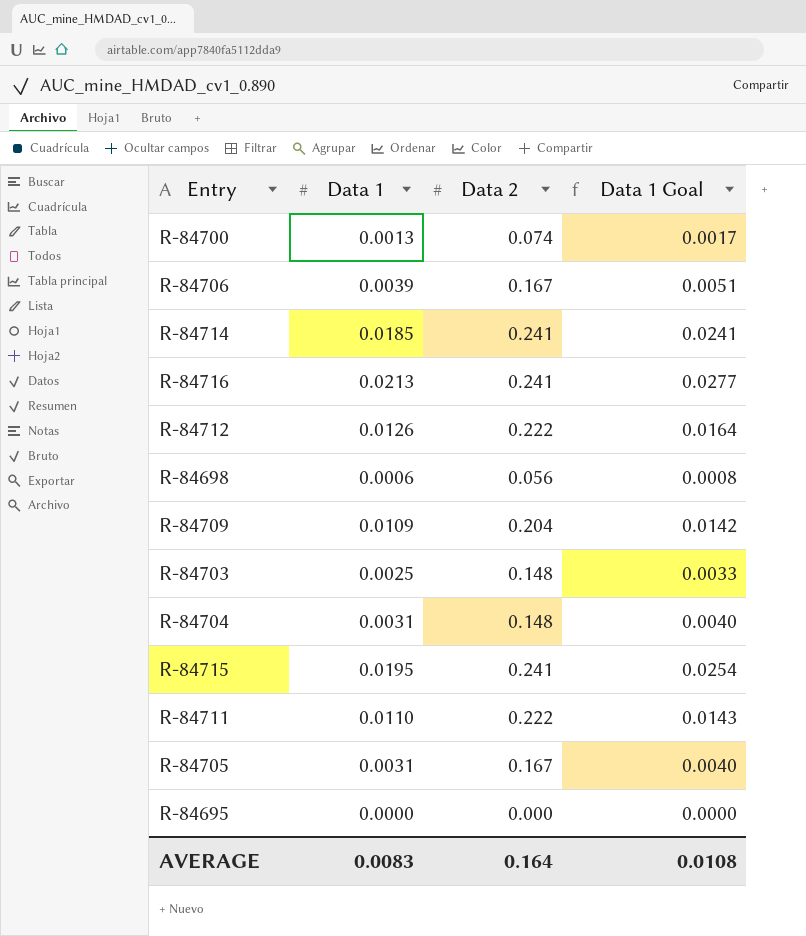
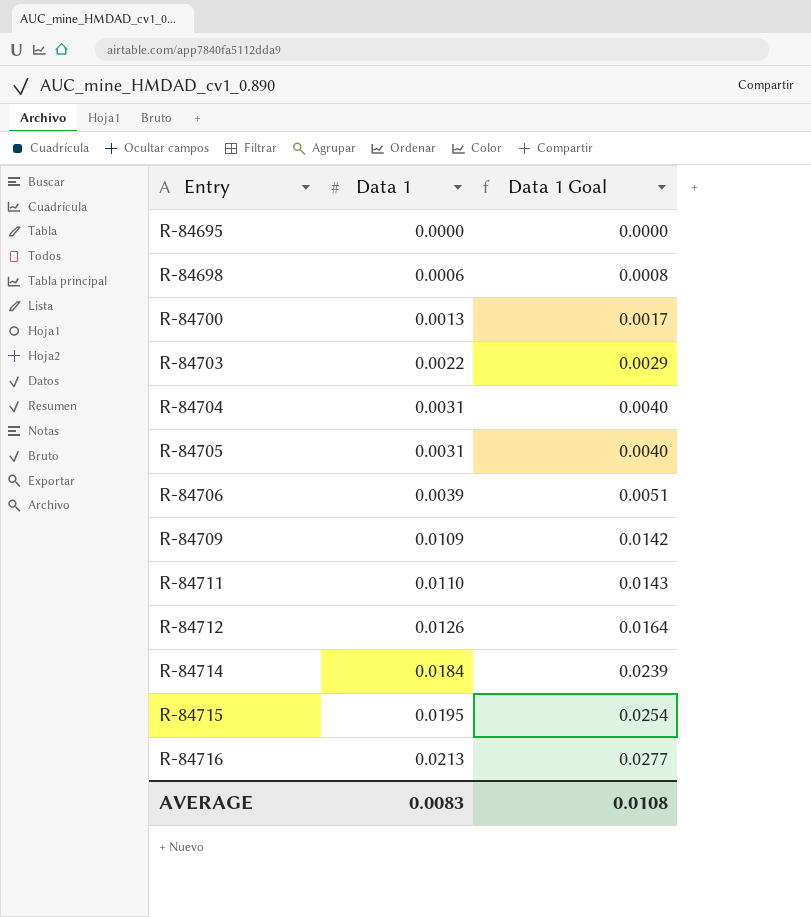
row order: none -> Entry ascending
column Data 2 | position: 3 -> none
R-84703 | Data 1: 0.0025 -> 0.0022
R-84703 | Data 1 Goal: 0.0033 -> 0.0029
R-84714 | Data 1: 0.0185 -> 0.0184
R-84714 | Data 1 Goal: 0.0241 -> 0.0239

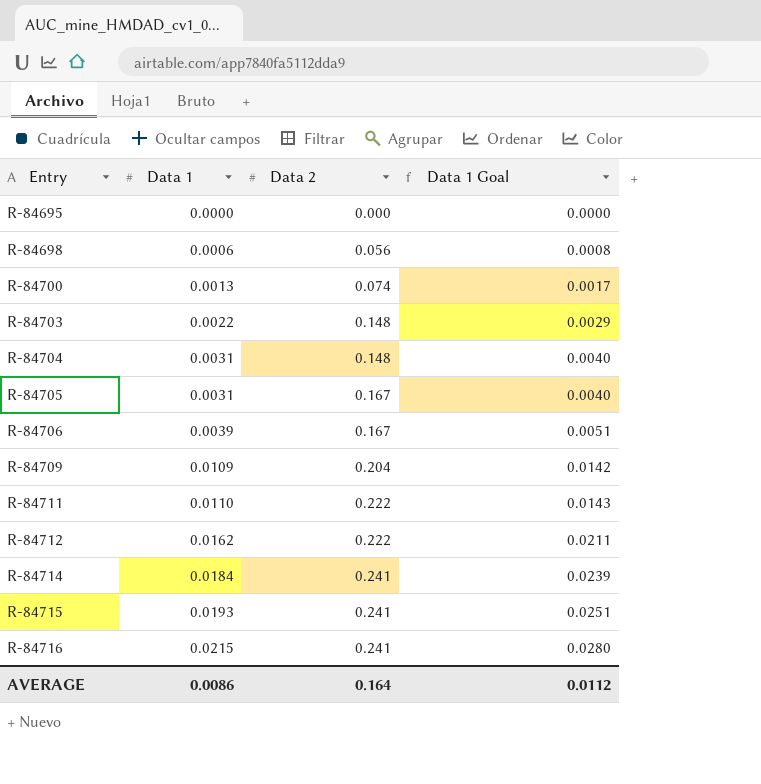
column Data 2 | position: none -> 3
R-84712 | Data 1: 0.0126 -> 0.0162
R-84712 | Data 1 Goal: 0.0164 -> 0.0211
R-84715 | Data 1: 0.0195 -> 0.0193
R-84715 | Data 1 Goal: 0.0254 -> 0.0251
R-84716 | Data 1: 0.0213 -> 0.0215
R-84716 | Data 1 Goal: 0.0277 -> 0.0280
AVERAGE | Data 1: 0.0083 -> 0.0086
AVERAGE | Data 1 Goal: 0.0108 -> 0.0112

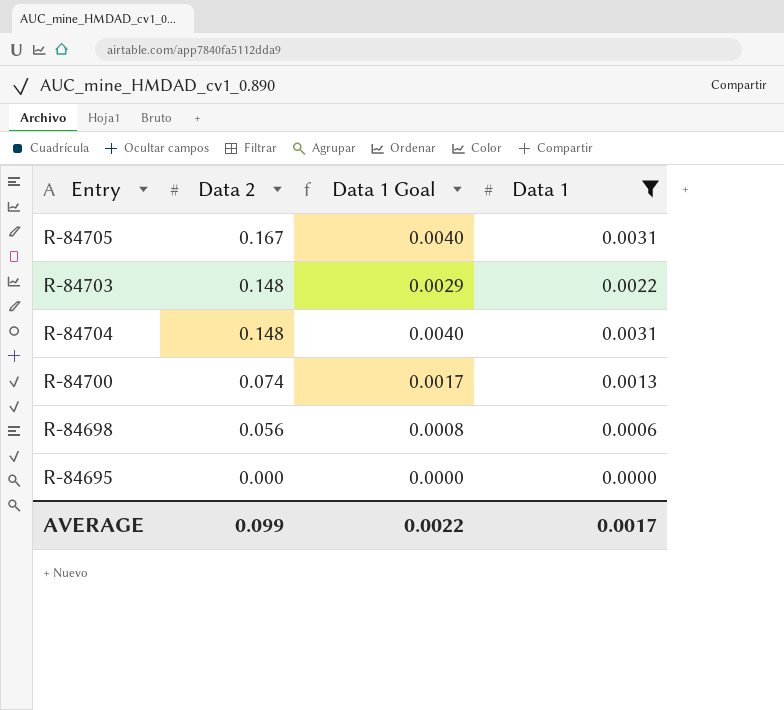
filter: none -> Data 1 <= 0.0031
row order: Entry ascending -> Data 2 descending
column Data 1 | position: 2 -> 4
AVERAGE | Data 2: 0.164 -> 0.099
AVERAGE | Data 1 Goal: 0.0112 -> 0.0022
AVERAGE | Data 1: 0.0086 -> 0.0017

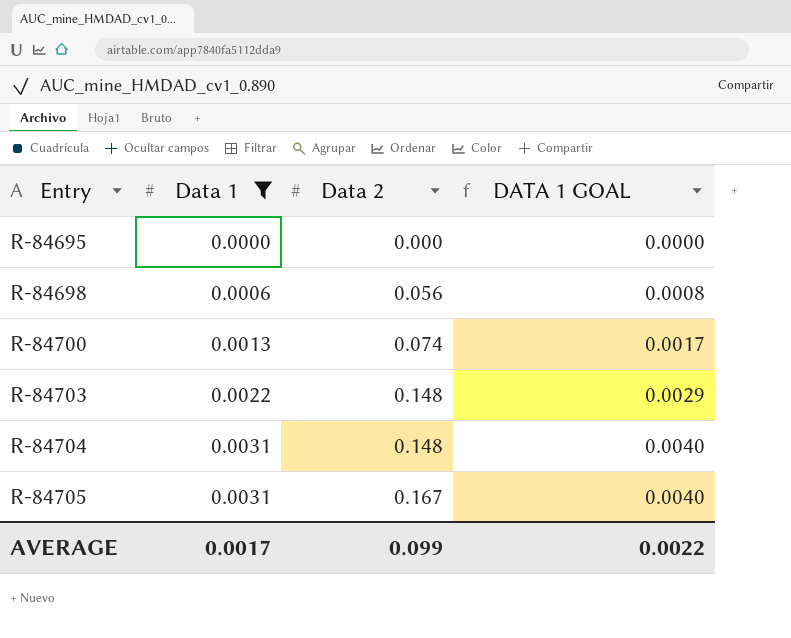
row order: Data 2 descending -> Entry ascending
column Data 1 | position: 4 -> 2
column name: Data 1 Goal -> DATA 1 GOAL

